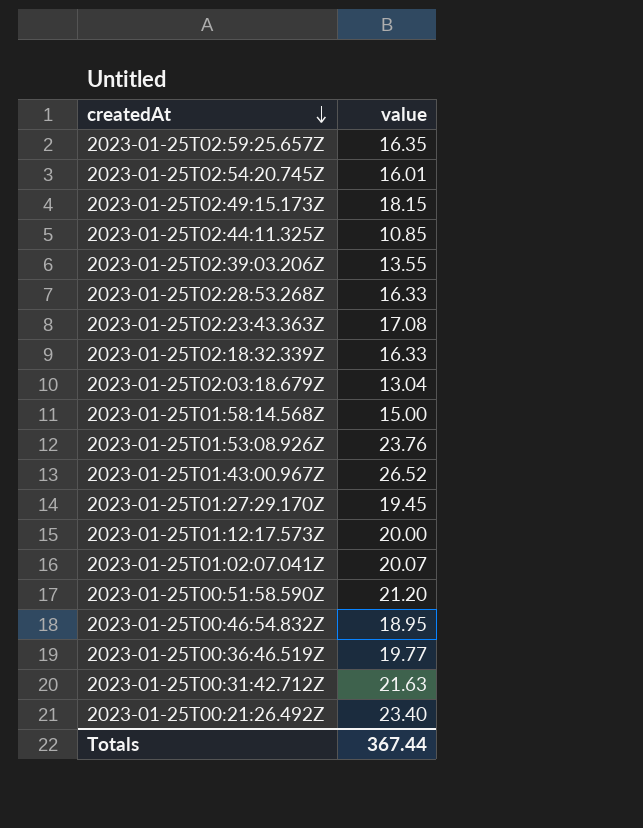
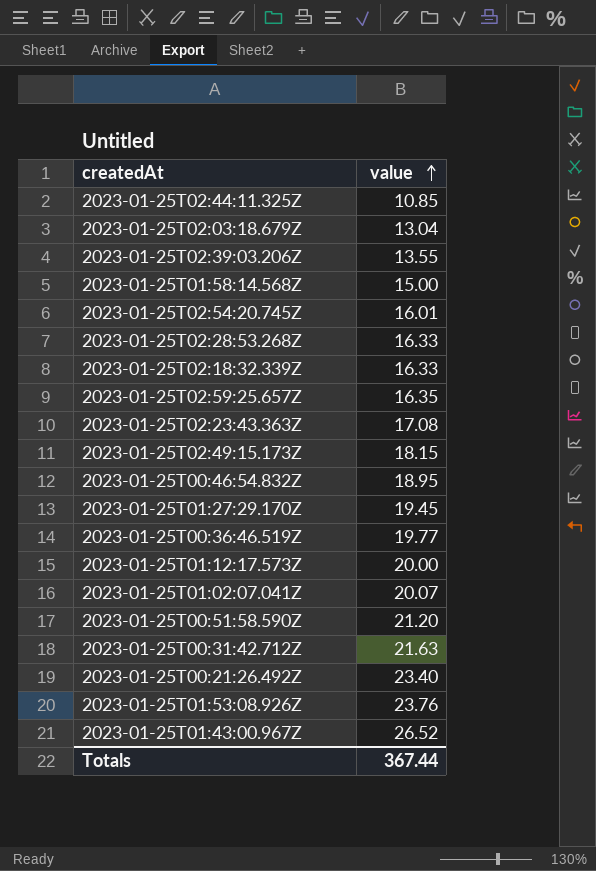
row order: createdAt descending -> value ascending

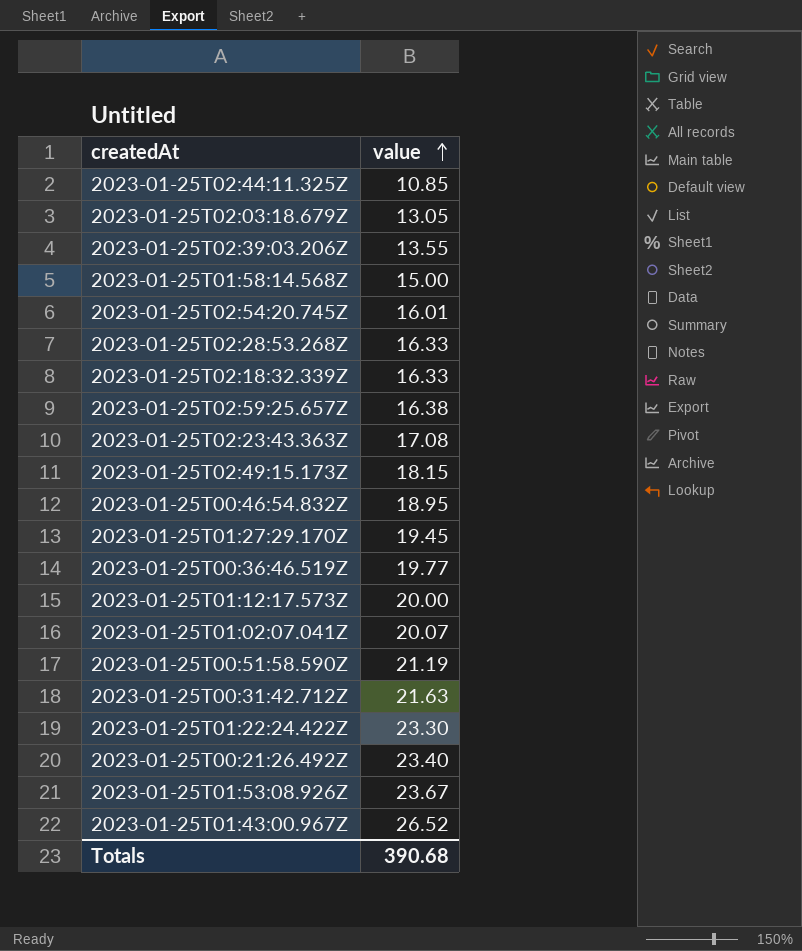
2023-01-25T02:03:18.679Z | value: 13.04 -> 13.05
2023-01-25T02:59:25.657Z | value: 16.35 -> 16.38
2023-01-25T00:51:58.590Z | value: 21.20 -> 21.19
row 2023-01-25T01:22:24.422Z: none -> 23.30
2023-01-25T01:53:08.926Z | value: 23.76 -> 23.67
Totals | value: 367.44 -> 390.68

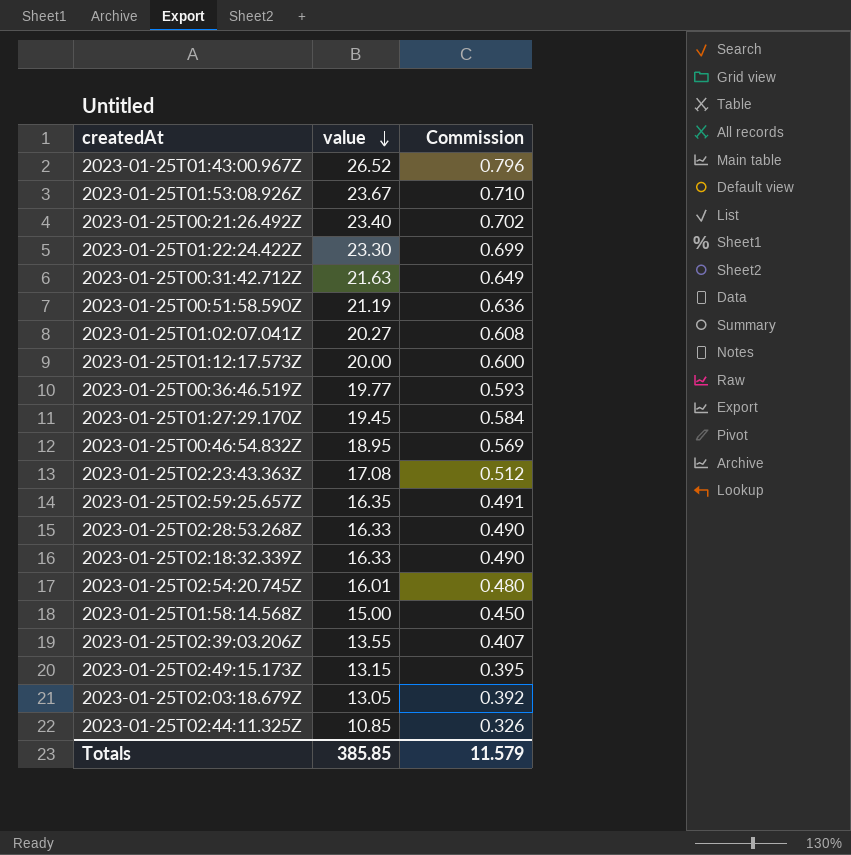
row order: value ascending -> value descending
column Commission | formula: none -> [value] * 0.03
2023-01-25T01:02:07.041Z | value: 20.07 -> 20.27
2023-01-25T02:59:25.657Z | value: 16.38 -> 16.35
2023-01-25T02:49:15.173Z | value: 18.15 -> 13.15
Totals | value: 390.68 -> 385.85

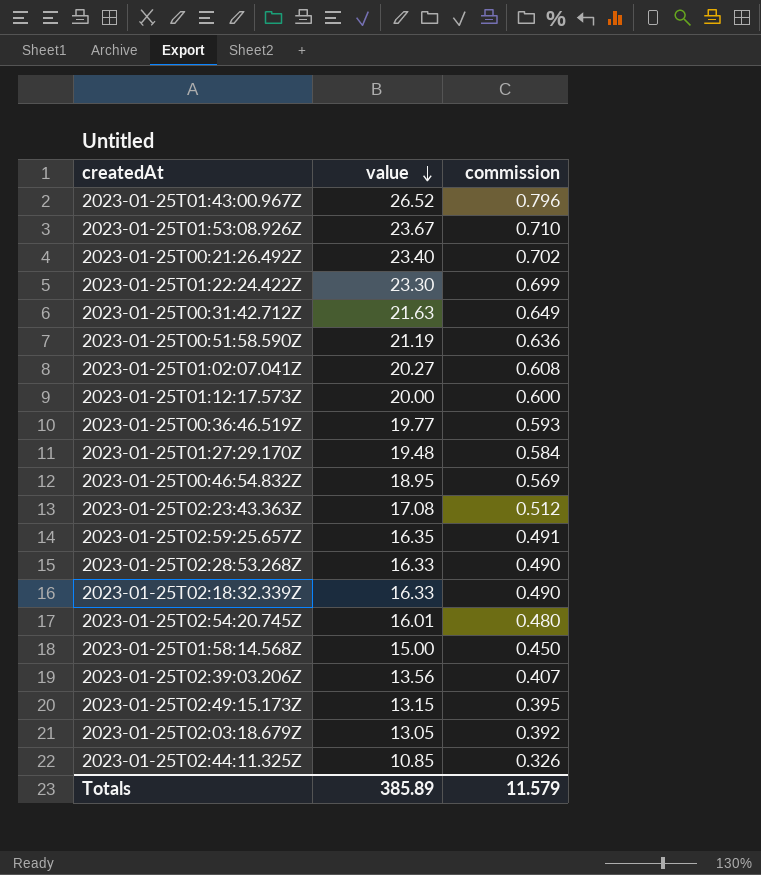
column name: Commission -> commission
2023-01-25T01:27:29.170Z | value: 19.45 -> 19.48
2023-01-25T02:39:03.206Z | value: 13.55 -> 13.56
Totals | value: 385.85 -> 385.89

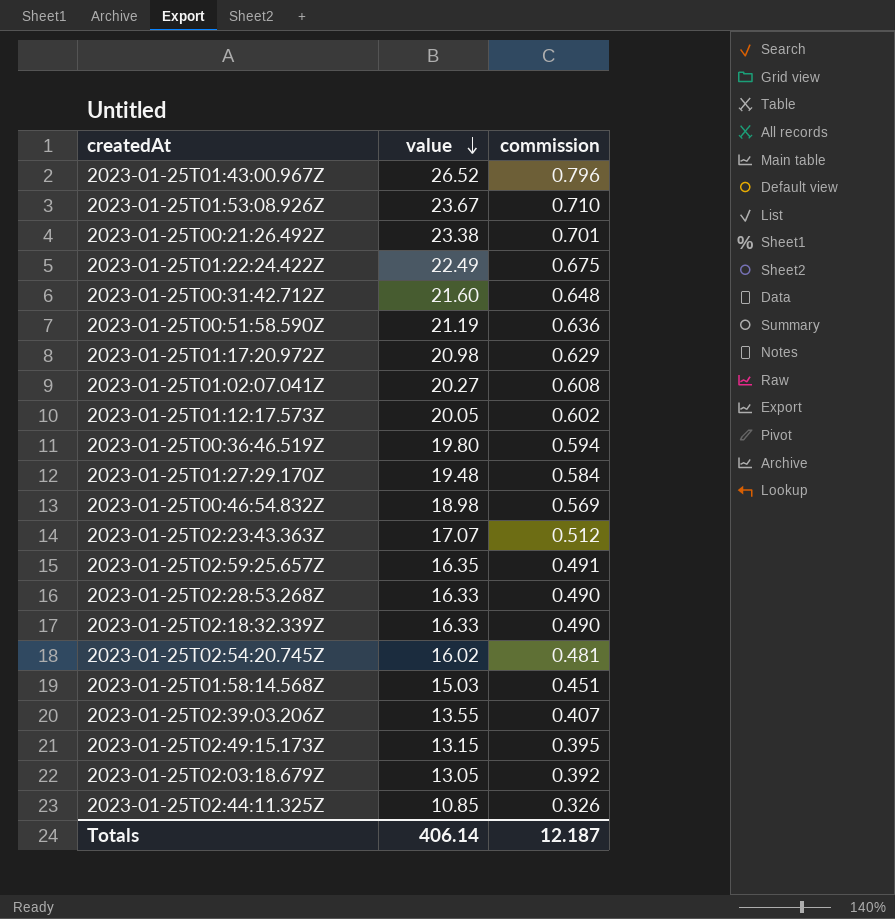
2023-01-25T00:21:26.492Z | value: 23.40 -> 23.38
2023-01-25T00:21:26.492Z | commission: 0.702 -> 0.701
2023-01-25T01:22:24.422Z | value: 23.30 -> 22.49
2023-01-25T01:22:24.422Z | commission: 0.699 -> 0.675
2023-01-25T00:31:42.712Z | value: 21.63 -> 21.60
2023-01-25T00:31:42.712Z | commission: 0.649 -> 0.648
row 2023-01-25T01:17:20.972Z: none -> 20.98 | 0.629
2023-01-25T01:12:17.573Z | value: 20.00 -> 20.05
2023-01-25T01:12:17.573Z | commission: 0.600 -> 0.602
2023-01-25T00:36:46.519Z | value: 19.77 -> 19.80
2023-01-25T00:36:46.519Z | commission: 0.593 -> 0.594
2023-01-25T00:46:54.832Z | value: 18.95 -> 18.98
2023-01-25T02:23:43.363Z | value: 17.08 -> 17.07
2023-01-25T02:54:20.745Z | value: 16.01 -> 16.02
2023-01-25T02:54:20.745Z | commission: 0.480 -> 0.481
2023-01-25T01:58:14.568Z | value: 15.00 -> 15.03
2023-01-25T01:58:14.568Z | commission: 0.450 -> 0.451
2023-01-25T02:39:03.206Z | value: 13.56 -> 13.55
Totals | value: 385.89 -> 406.14
Totals | commission: 11.579 -> 12.187

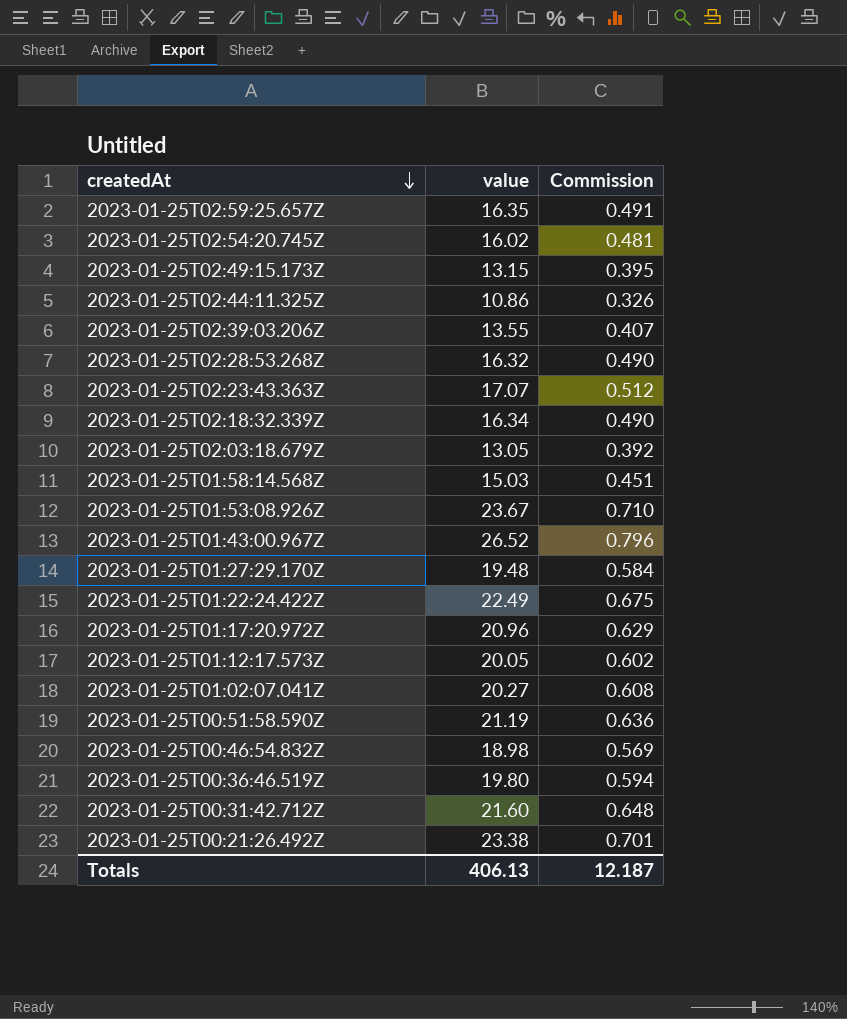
row order: value descending -> createdAt descending
column name: commission -> Commission
2023-01-25T02:44:11.325Z | value: 10.85 -> 10.86
2023-01-25T02:28:53.268Z | value: 16.33 -> 16.32
2023-01-25T02:18:32.339Z | value: 16.33 -> 16.34
2023-01-25T01:17:20.972Z | value: 20.98 -> 20.96
Totals | value: 406.14 -> 406.13

